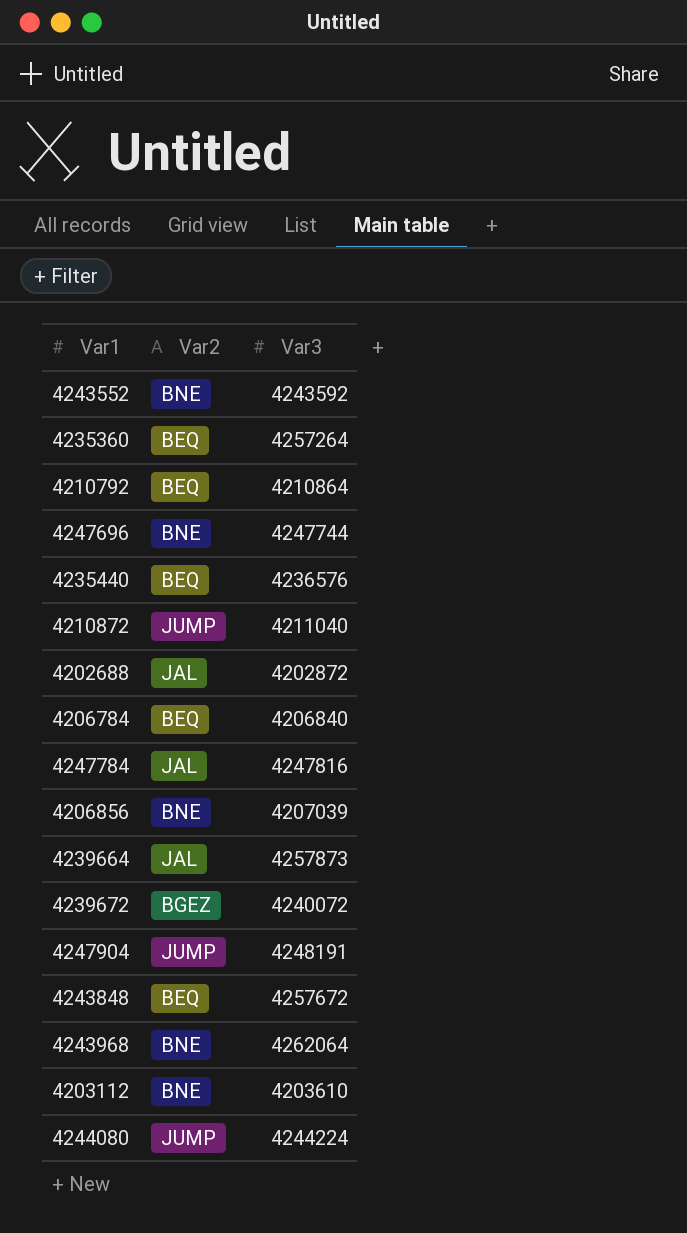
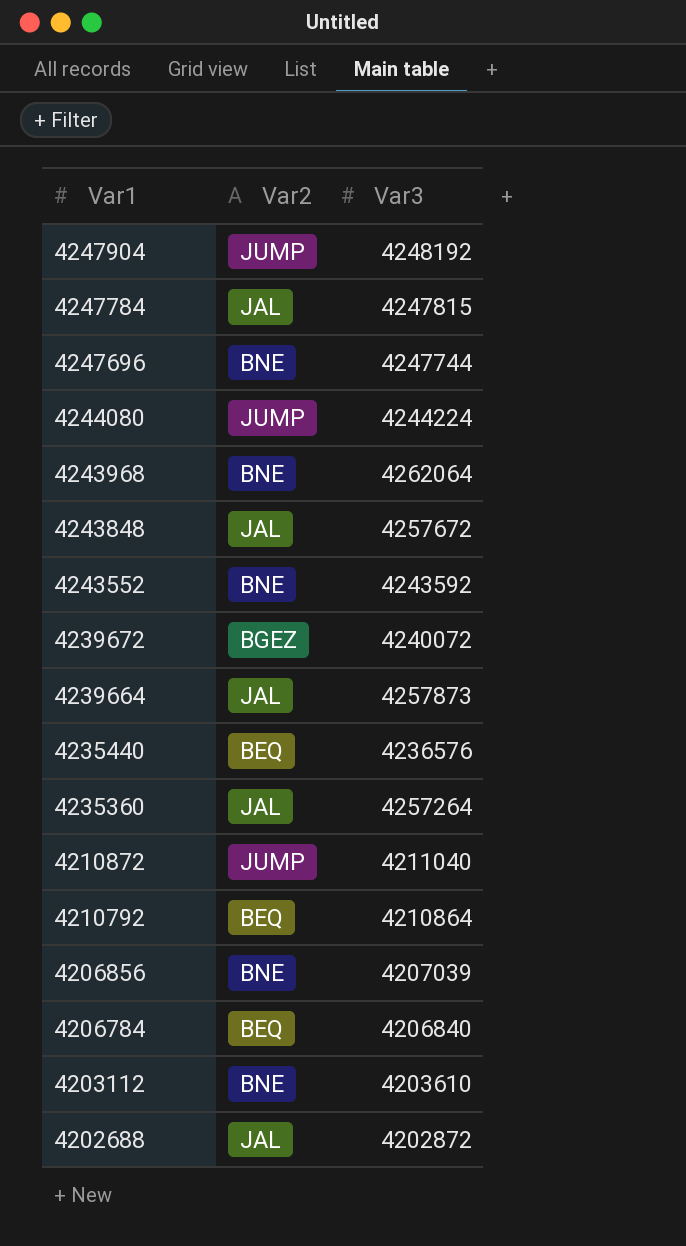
row order: none -> Var1 descending
4247904 | Var3: 4248191 -> 4248192
4247784 | Var3: 4247816 -> 4247815
4243848 | Var2: BEQ -> JAL
4235360 | Var2: BEQ -> JAL

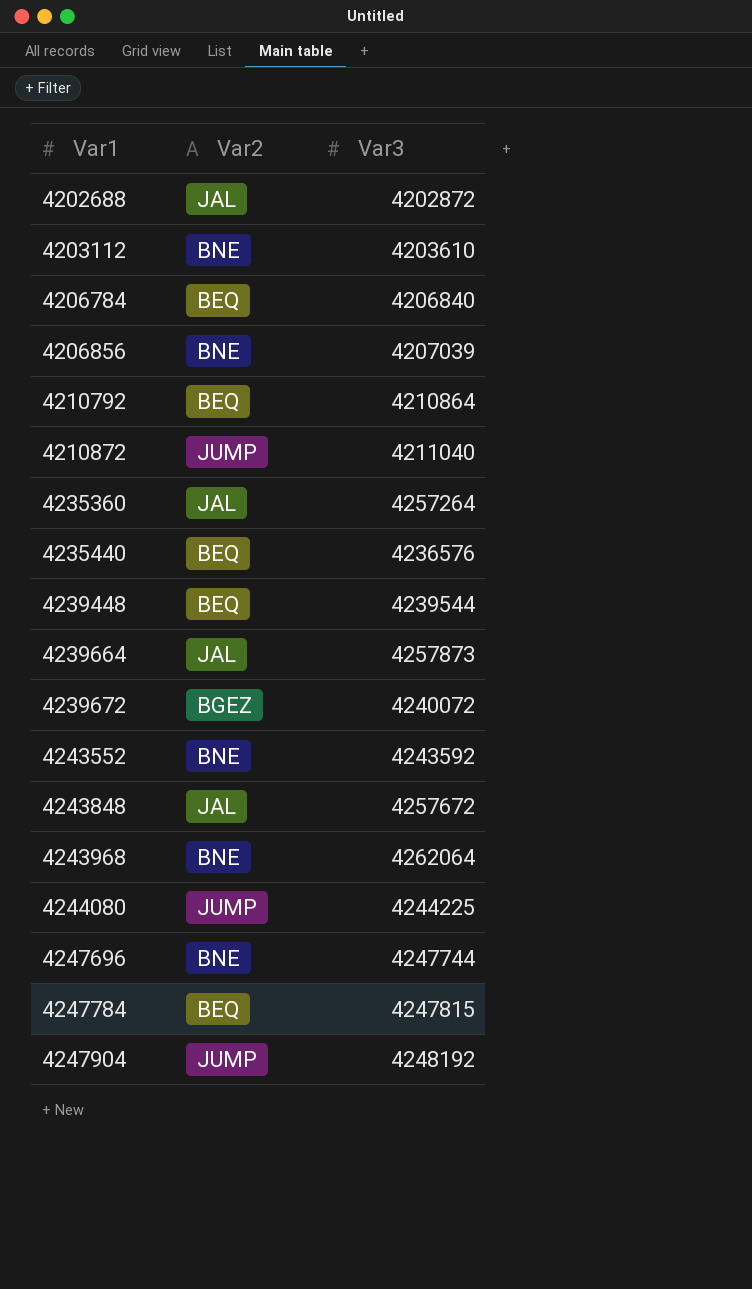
row order: Var1 descending -> Var1 ascending
row 4239448: none -> BEQ | 4239544
4244080 | Var3: 4244224 -> 4244225
4247784 | Var2: JAL -> BEQ

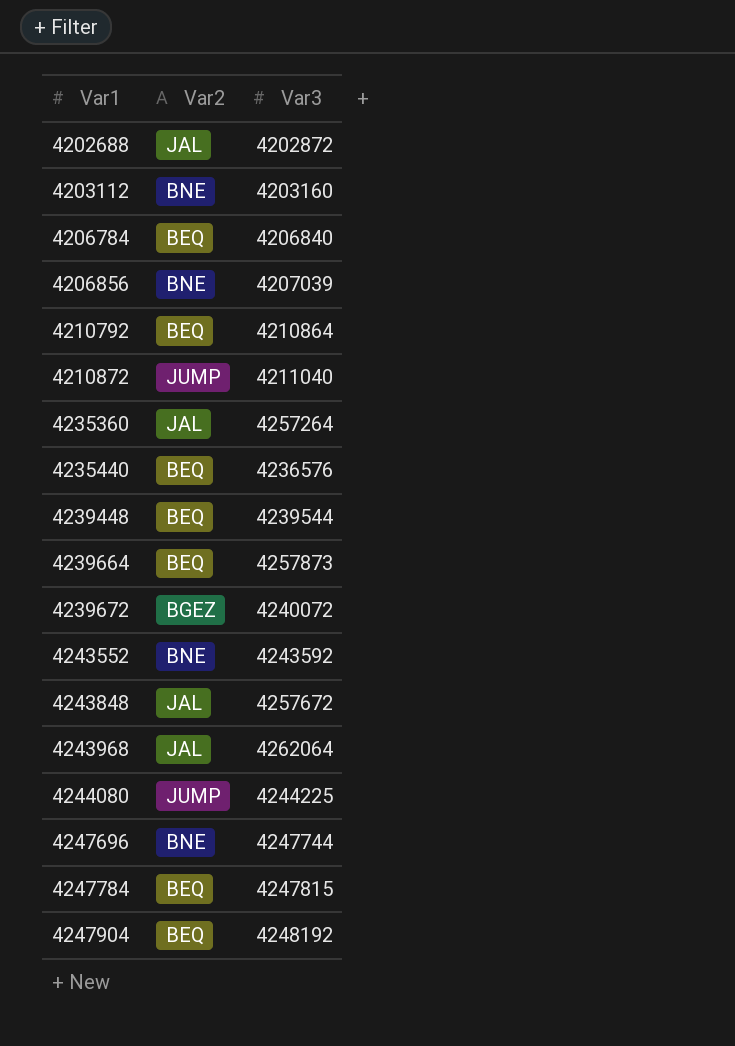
4203112 | Var3: 4203610 -> 4203160
4239664 | Var2: JAL -> BEQ
4243968 | Var2: BNE -> JAL
4247904 | Var2: JUMP -> BEQ

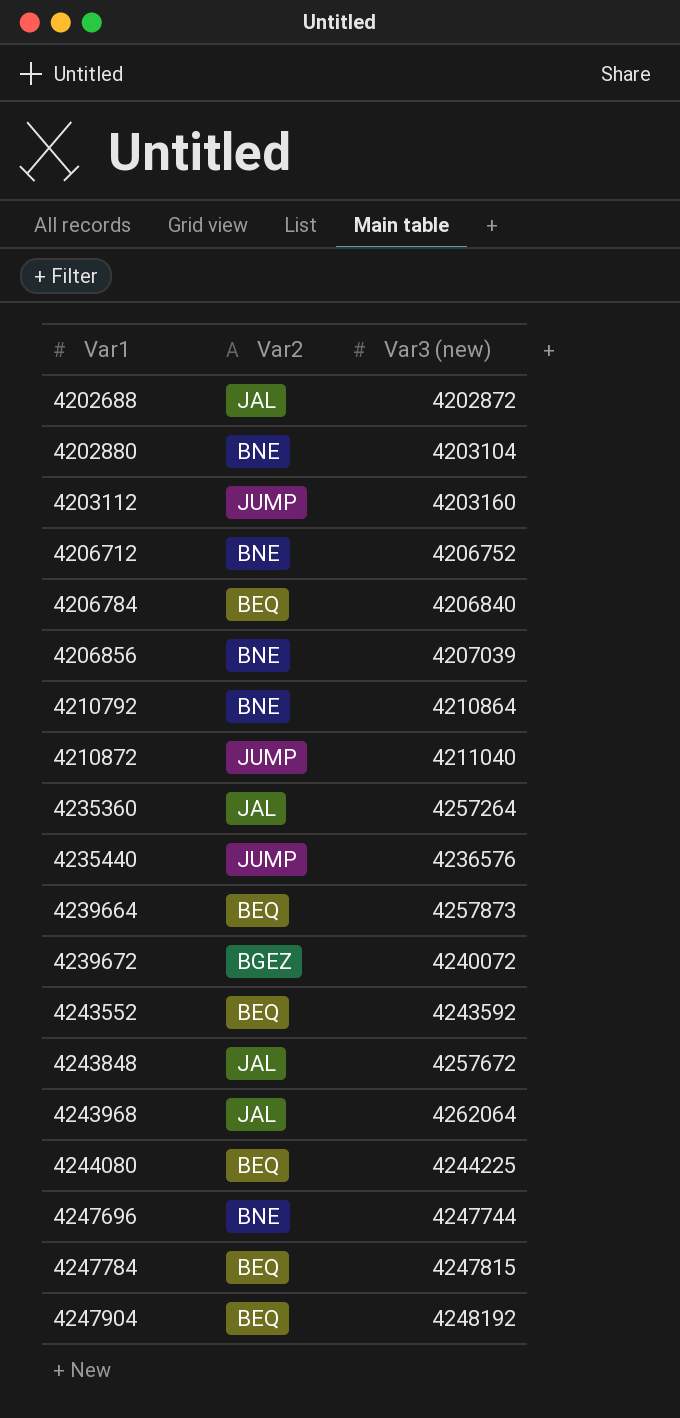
column name: Var3 -> Var3 (new)
row 4239448: BEQ | 4239544 -> none
row 4202880: none -> BNE | 4203104
4203112 | Var2: BNE -> JUMP
row 4206712: none -> BNE | 4206752
4210792 | Var2: BEQ -> BNE
4235440 | Var2: BEQ -> JUMP
4243552 | Var2: BNE -> BEQ
4244080 | Var2: JUMP -> BEQ

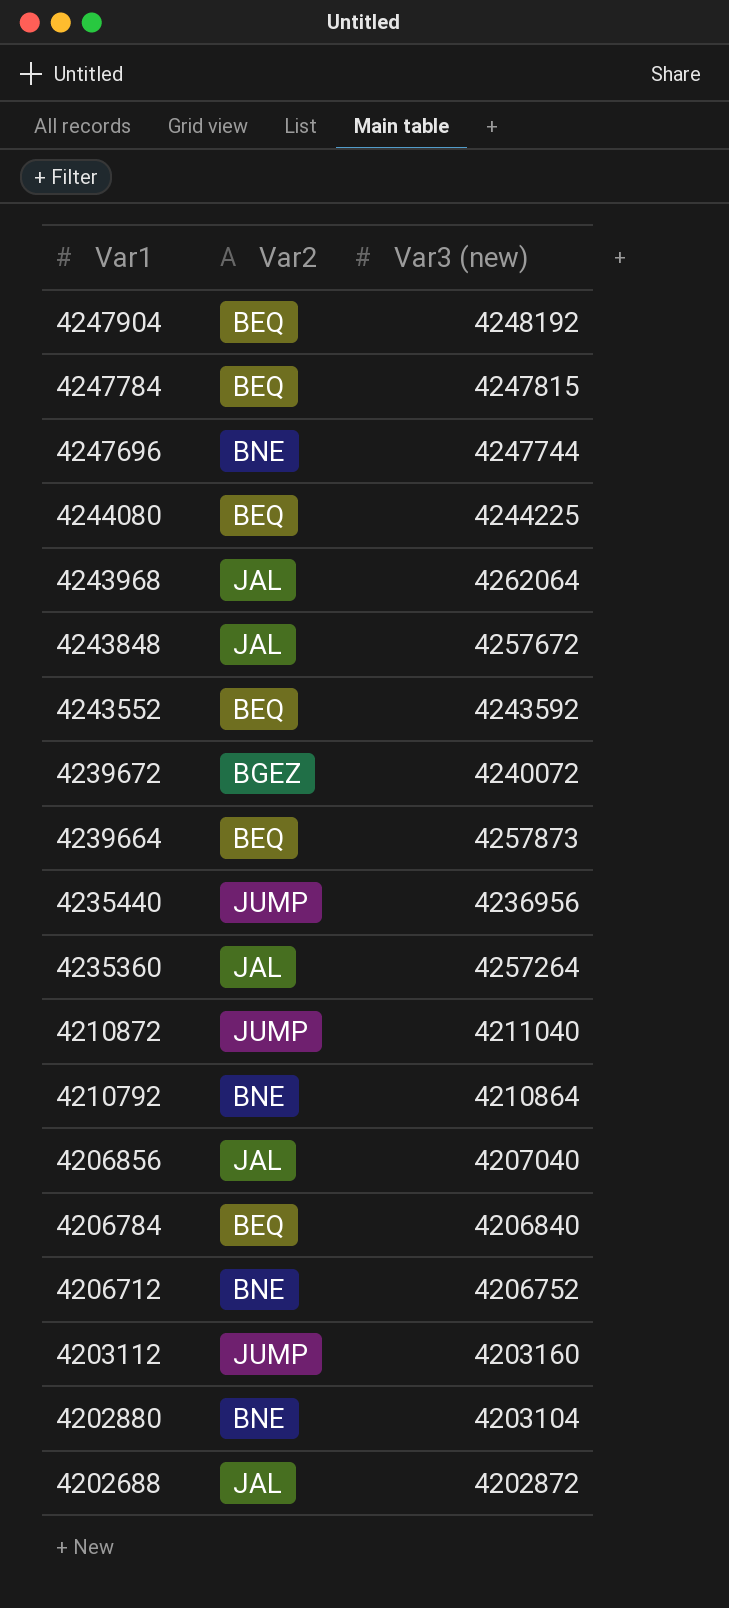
row order: Var1 ascending -> Var1 descending
4235440 | Var3 (new): 4236576 -> 4236956
4206856 | Var2: BNE -> JAL
4206856 | Var3 (new): 4207039 -> 4207040

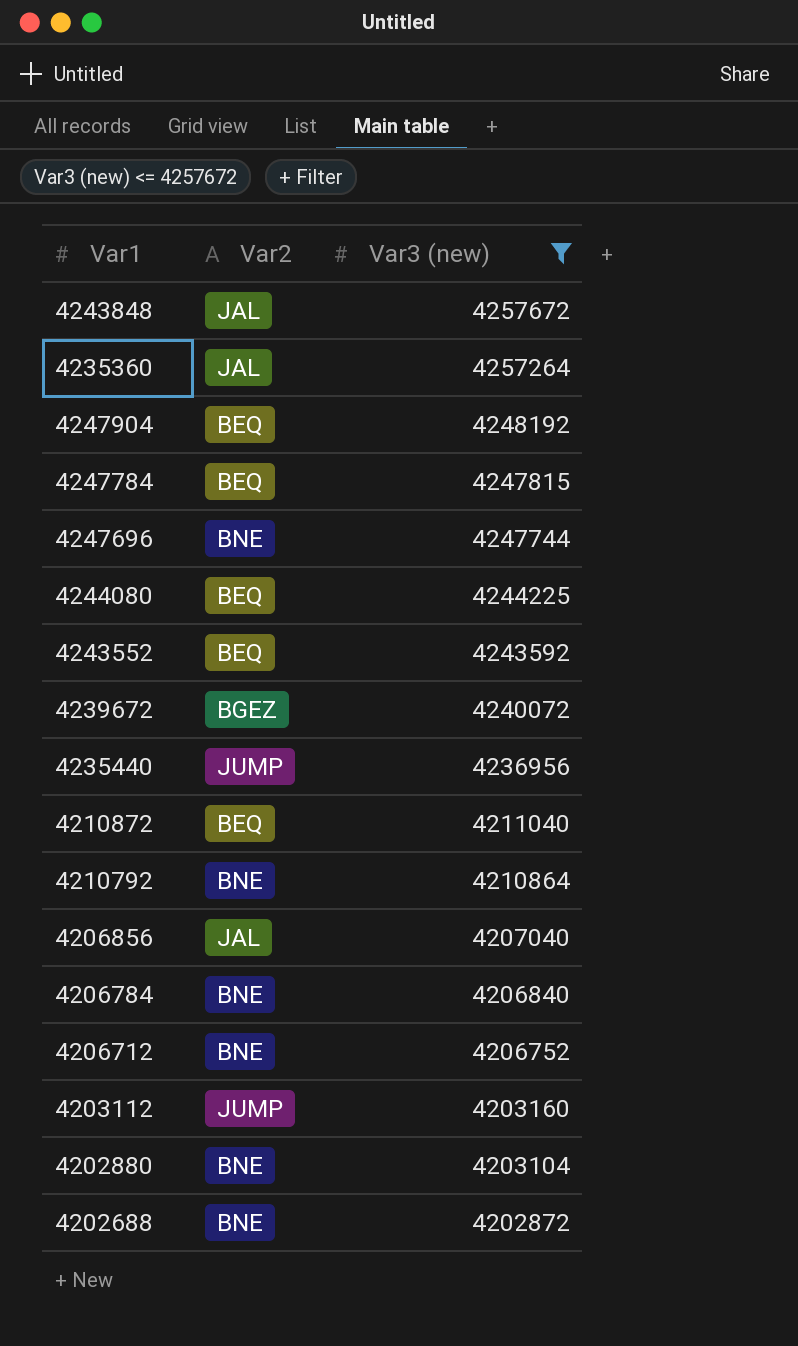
filter: none -> Var3 (new) <= 4257672
row order: Var1 descending -> Var3 (new) descending
4210872 | Var2: JUMP -> BEQ
4206784 | Var2: BEQ -> BNE
4202688 | Var2: JAL -> BNE

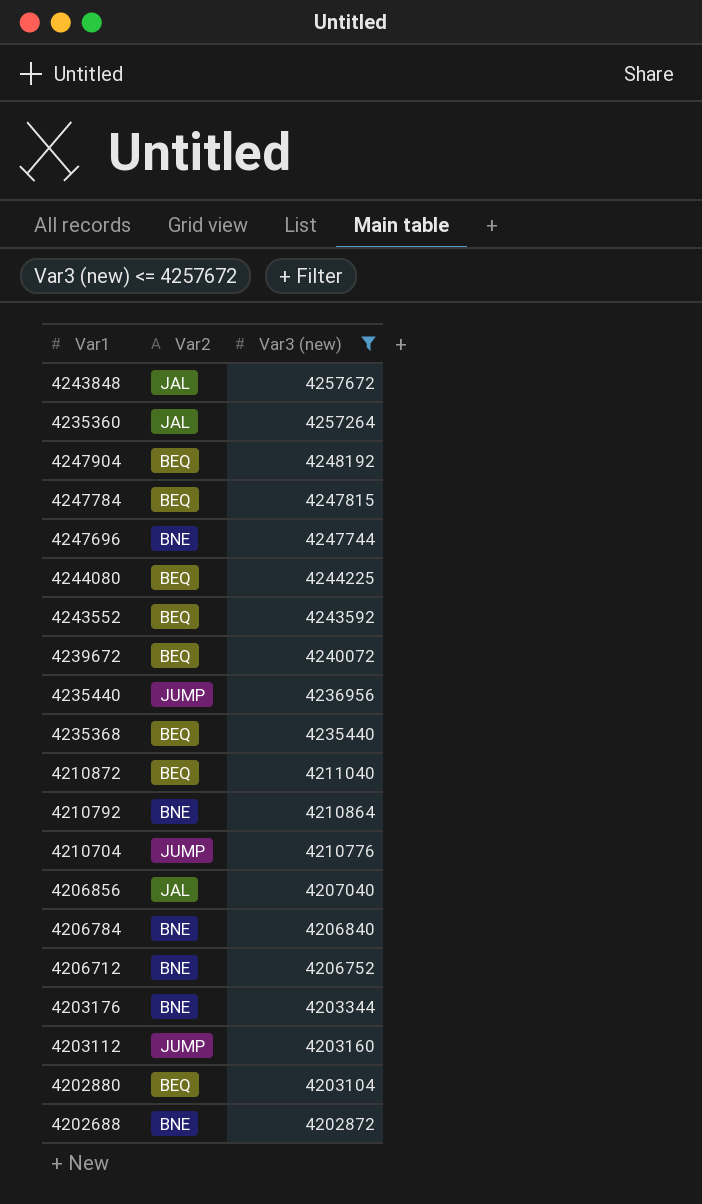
4239672 | Var2: BGEZ -> BEQ
row 4235368: none -> BEQ | 4235440
row 4210704: none -> JUMP | 4210776
row 4203176: none -> BNE | 4203344
4202880 | Var2: BNE -> BEQ

